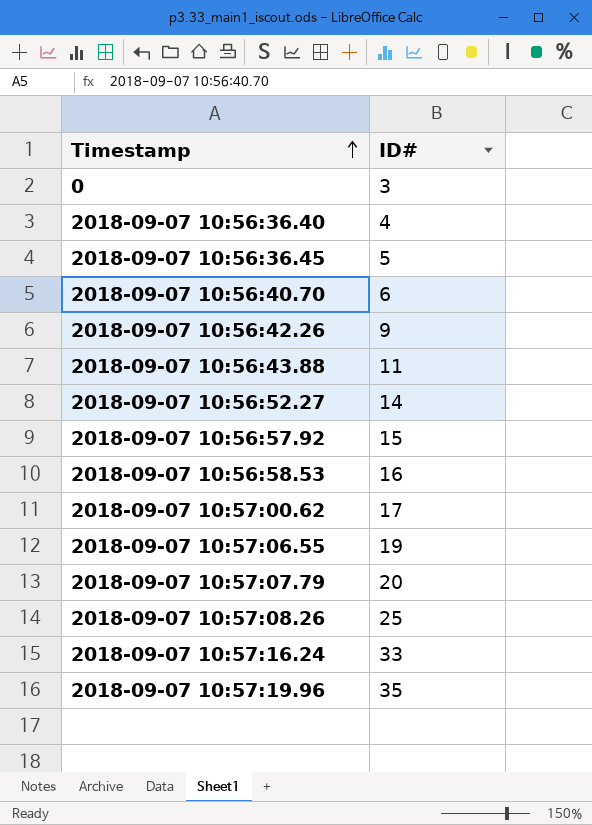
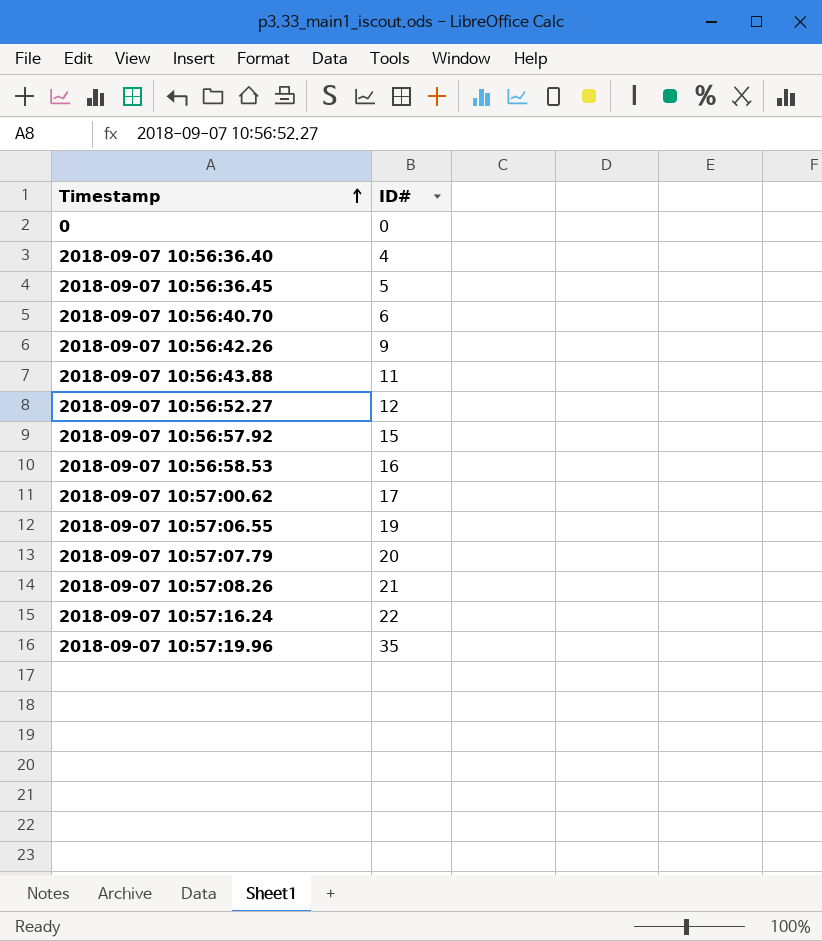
0 | ID#: 3 -> 0
2018-09-07 10:56:52.27 | ID#: 14 -> 12
2018-09-07 10:57:08.26 | ID#: 25 -> 21
2018-09-07 10:57:16.24 | ID#: 33 -> 22

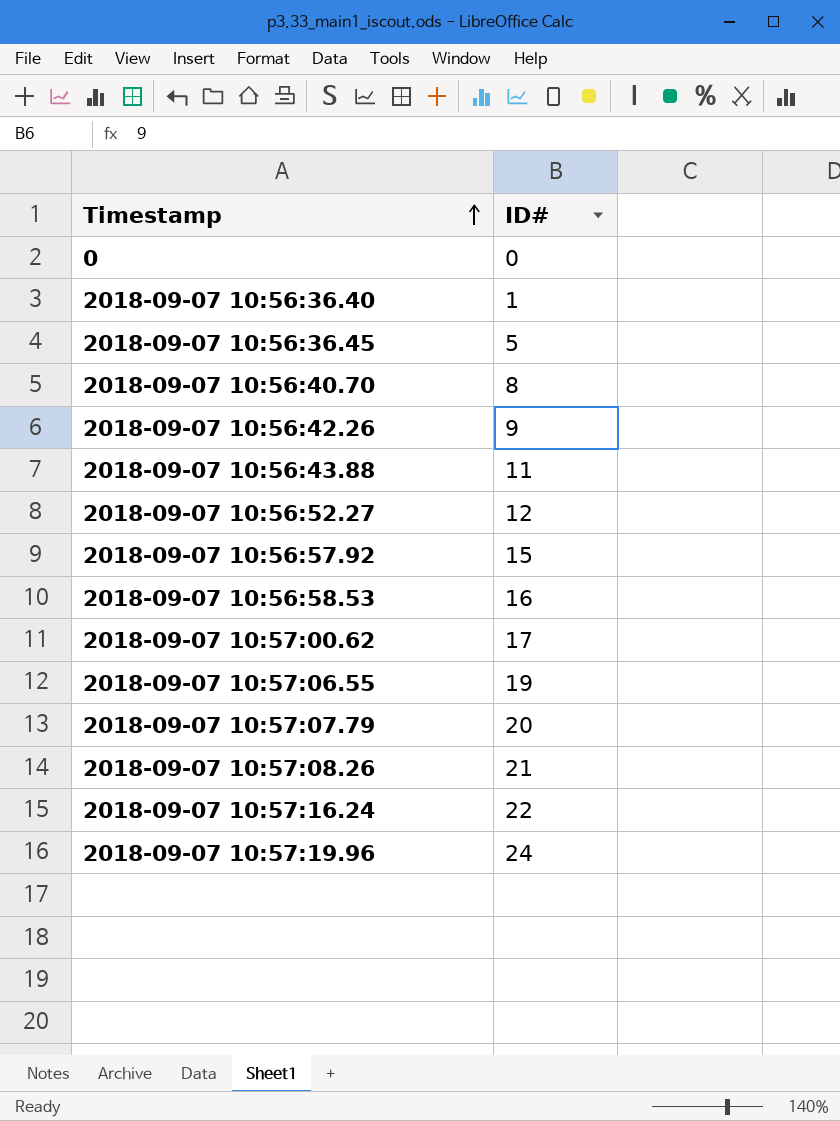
2018-09-07 10:56:36.40 | ID#: 4 -> 1
2018-09-07 10:56:40.70 | ID#: 6 -> 8
2018-09-07 10:57:19.96 | ID#: 35 -> 24

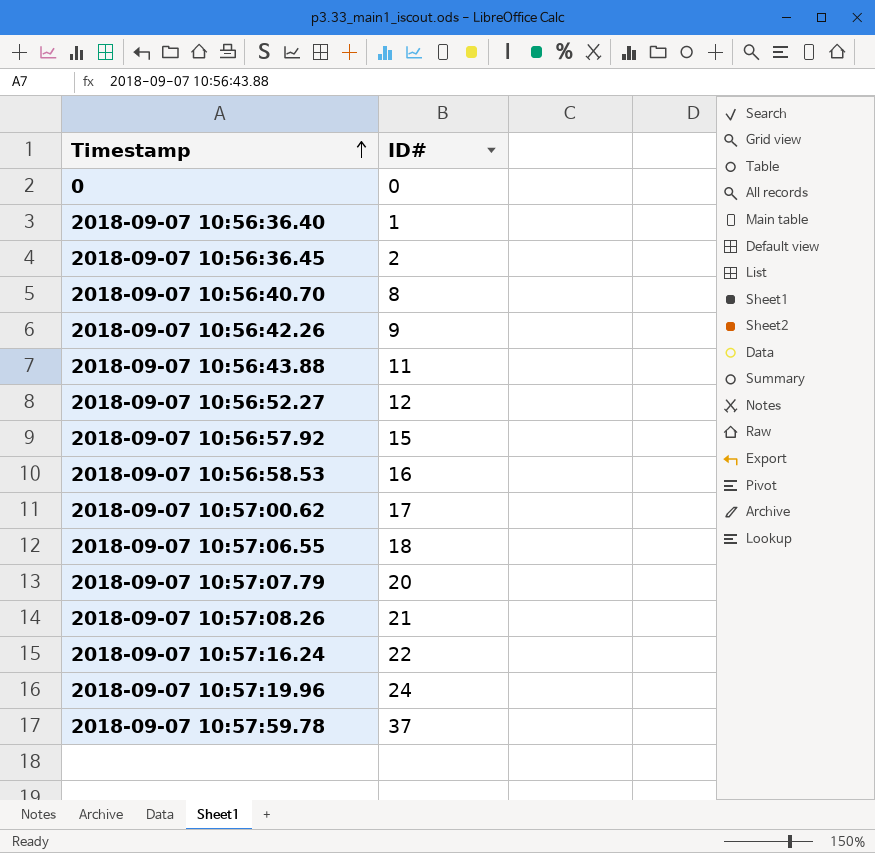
2018-09-07 10:56:36.45 | ID#: 5 -> 2
2018-09-07 10:57:06.55 | ID#: 19 -> 18
row 2018-09-07 10:57:59.78: none -> 37

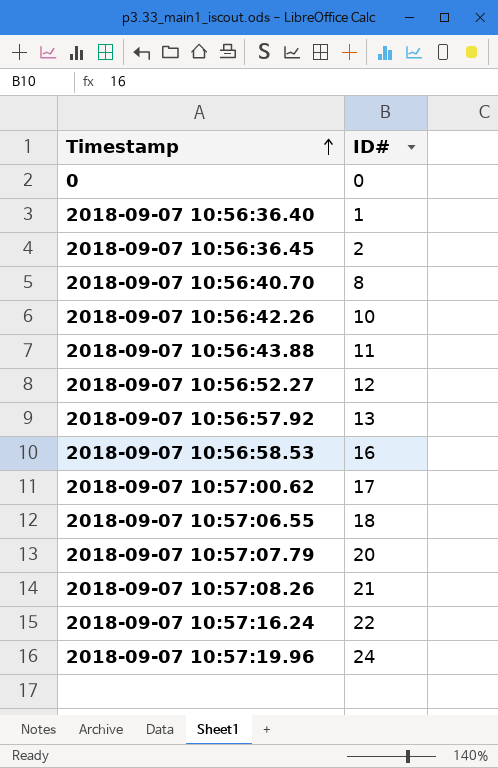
row 2018-09-07 10:57:59.78: 37 -> none
2018-09-07 10:56:42.26 | ID#: 9 -> 10
2018-09-07 10:56:57.92 | ID#: 15 -> 13

